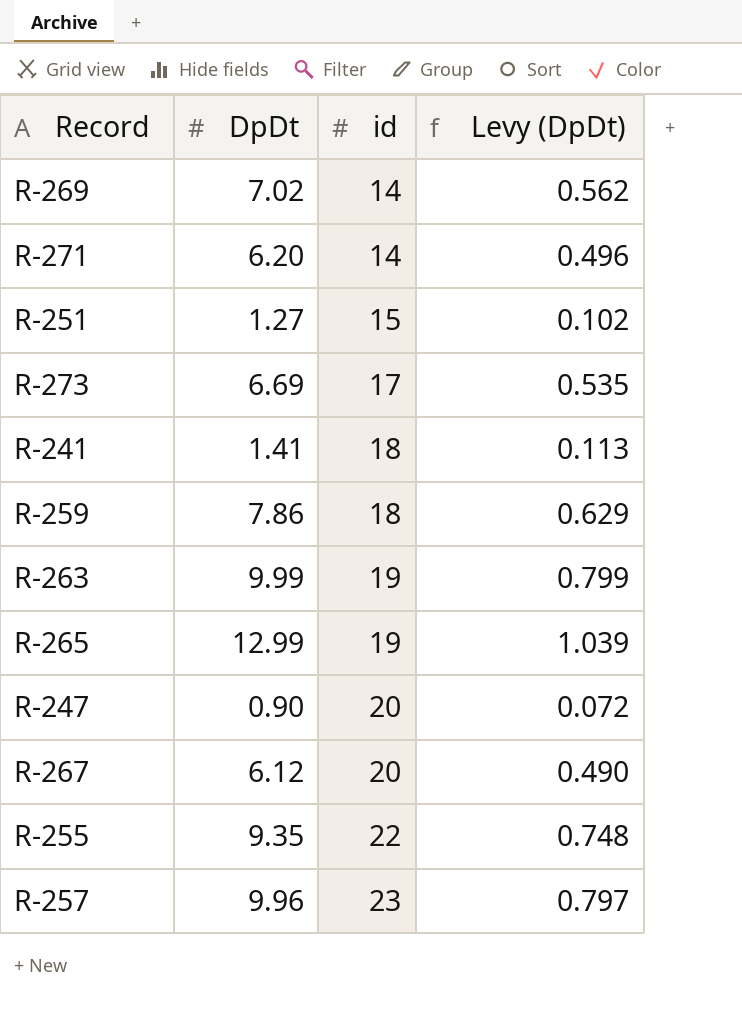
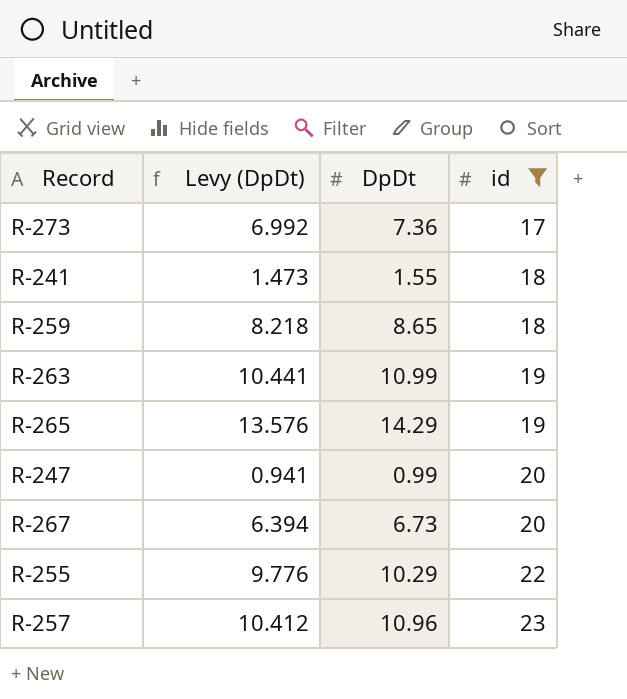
filter: none -> id >= 17
column Levy (DpDt) | formula: [DpDt] * 0.08 -> [DpDt] * 0.95
column Levy (DpDt) | position: 4 -> 2
R-273 | DpDt: 6.69 -> 7.36
R-241 | DpDt: 1.41 -> 1.55
R-259 | DpDt: 7.86 -> 8.65
R-263 | DpDt: 9.99 -> 10.99
R-265 | DpDt: 12.99 -> 14.29
R-247 | DpDt: 0.90 -> 0.99
R-267 | DpDt: 6.12 -> 6.73
R-255 | DpDt: 9.35 -> 10.29
R-257 | DpDt: 9.96 -> 10.96

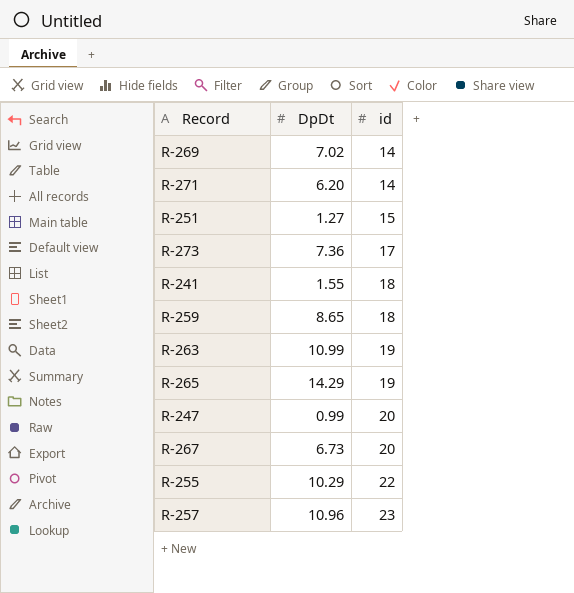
filter: id >= 17 -> none
column Levy (DpDt) | formula: [DpDt] * 0.95 -> none

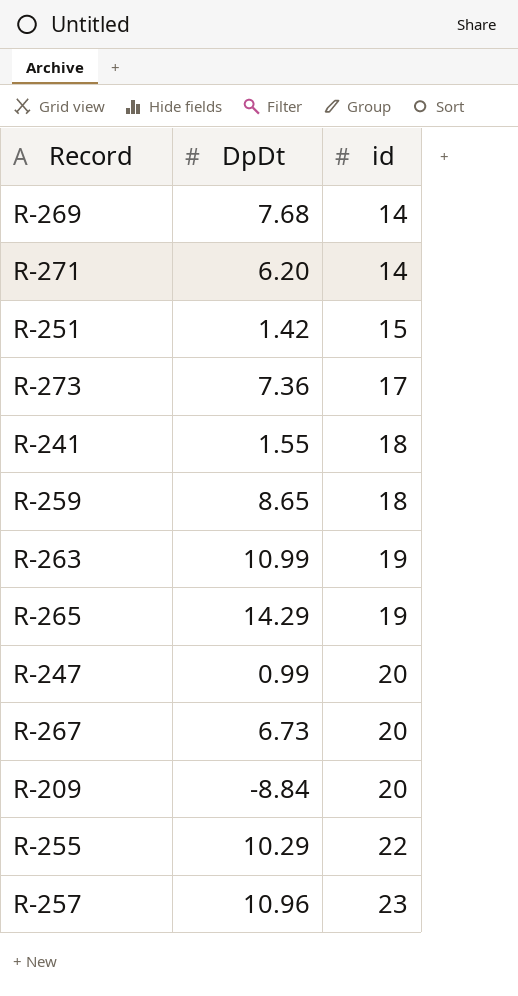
R-269 | DpDt: 7.02 -> 7.68
R-251 | DpDt: 1.27 -> 1.42
row R-209: none -> -8.84 | 20

